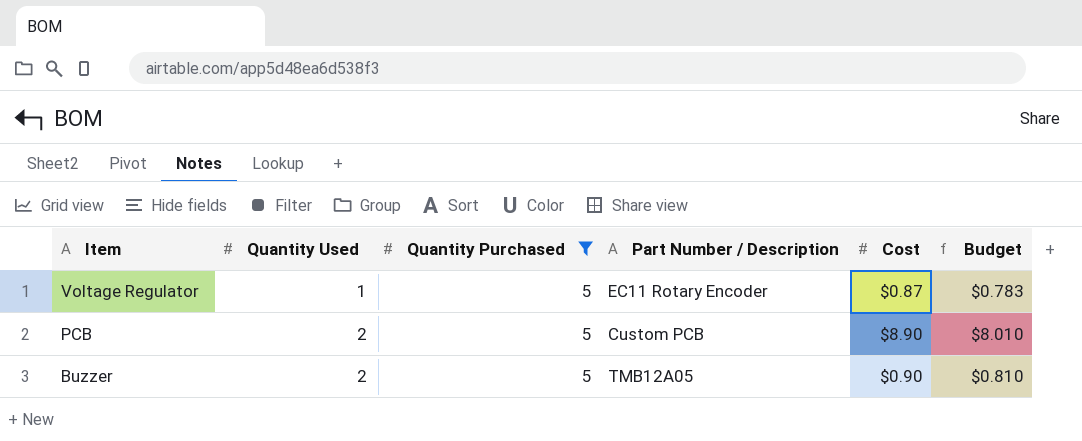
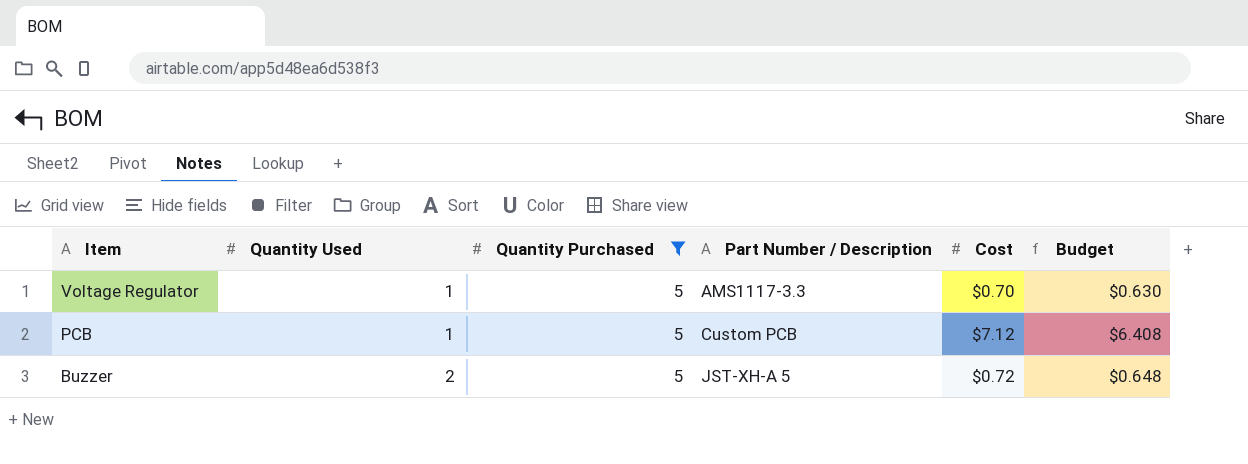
Voltage Regulator | Part Number / Description: EC11 Rotary Encoder -> AMS1117-3.3
Voltage Regulator | Cost: $0.87 -> $0.70
Voltage Regulator | Budget: $0.783 -> $0.630
PCB | Quantity Used: 2 -> 1
PCB | Cost: $8.90 -> $7.12
PCB | Budget: $8.010 -> $6.408
Buzzer | Part Number / Description: TMB12A05 -> JST-XH-A 5
Buzzer | Cost: $0.90 -> $0.72
Buzzer | Budget: $0.810 -> $0.648

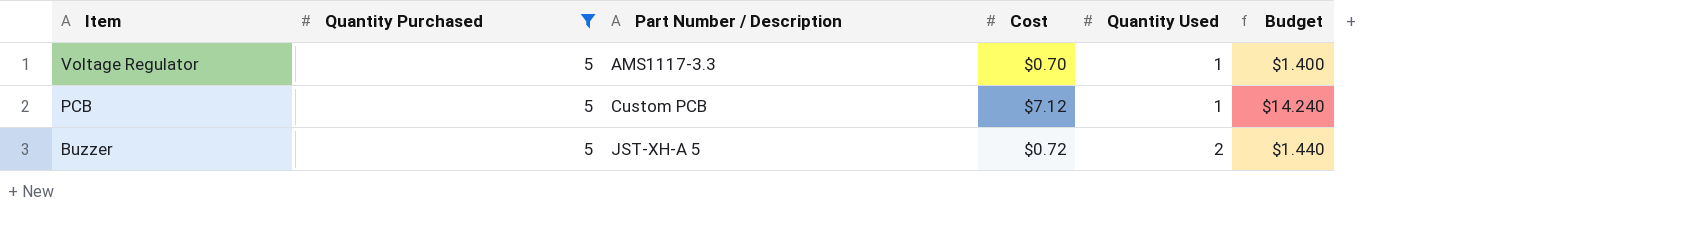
column Quantity Used | position: 2 -> 5
column Budget | formula: [Cost] * 0.9 -> [Cost] * 2

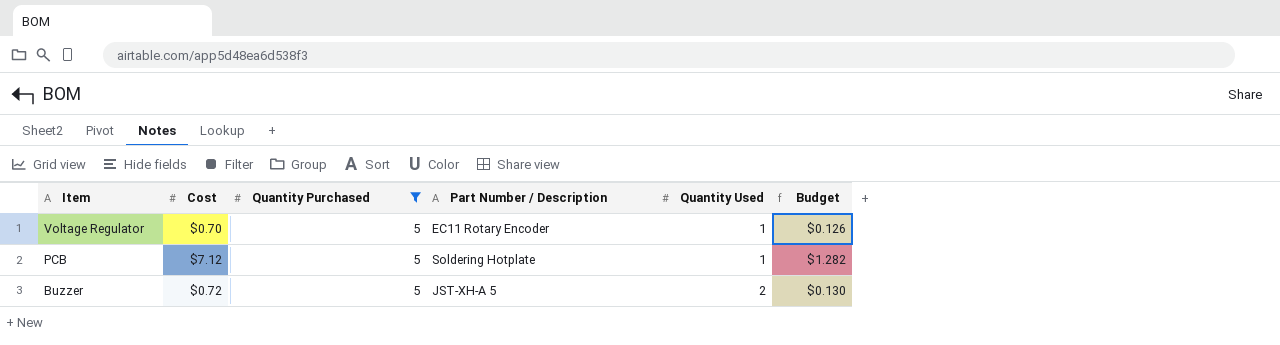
column Cost | position: 4 -> 2
column Budget | formula: [Cost] * 2 -> [Cost] * 0.18
Voltage Regulator | Part Number / Description: AMS1117-3.3 -> EC11 Rotary Encoder
PCB | Part Number / Description: Custom PCB -> Soldering Hotplate

